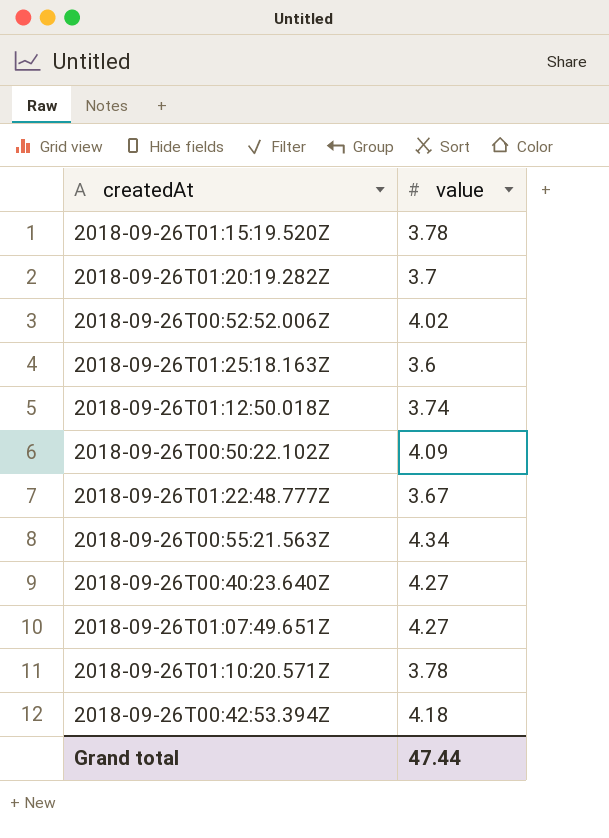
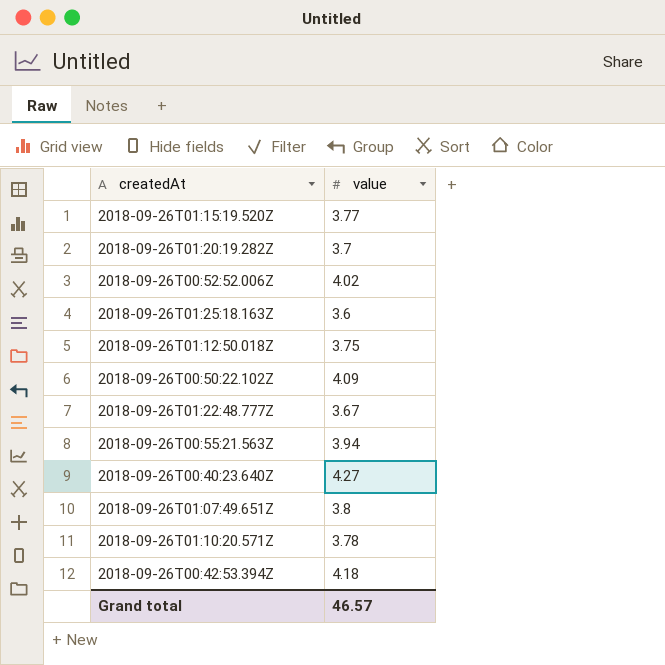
2018-09-26T01:15:19.520Z | value: 3.78 -> 3.77
2018-09-26T01:12:50.018Z | value: 3.74 -> 3.75
2018-09-26T00:55:21.563Z | value: 4.34 -> 3.94
2018-09-26T01:07:49.651Z | value: 4.27 -> 3.8
Grand total | value: 47.44 -> 46.57

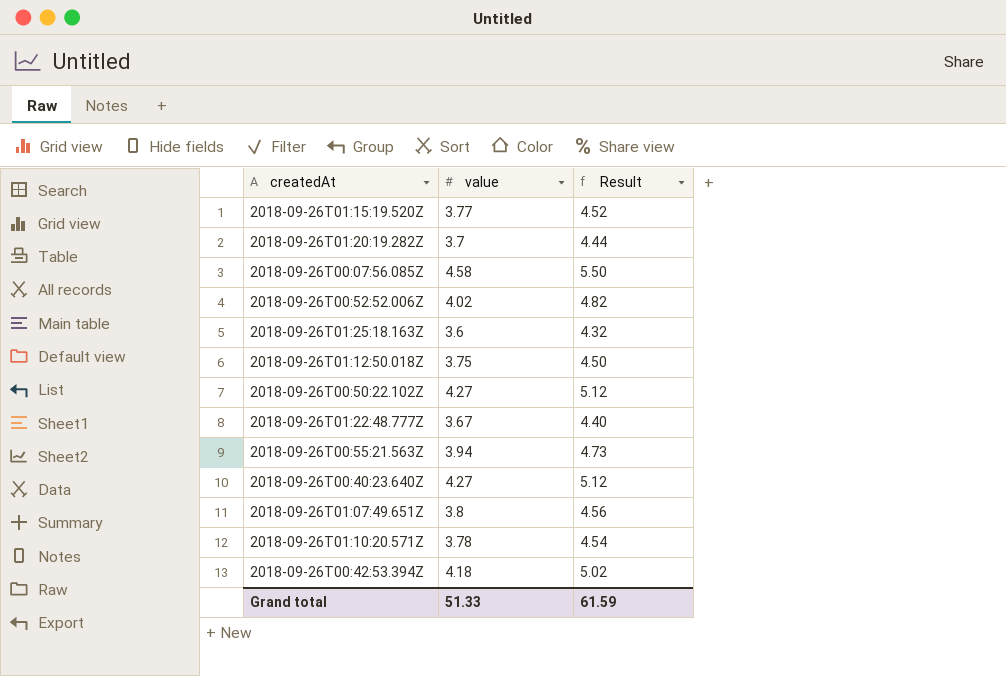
column Result | formula: none -> [value] * 1.2
row 2018-09-26T00:07:56.085Z: none -> 4.58 | 5.50
2018-09-26T00:50:22.102Z | value: 4.09 -> 4.27
Grand total | value: 46.57 -> 51.33

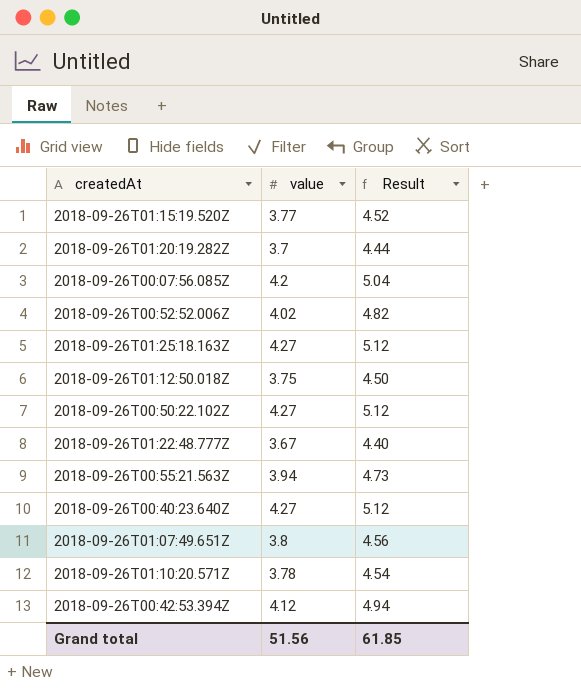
2018-09-26T00:07:56.085Z | value: 4.58 -> 4.2
2018-09-26T00:07:56.085Z | Result: 5.50 -> 5.04
2018-09-26T01:25:18.163Z | value: 3.6 -> 4.27
2018-09-26T01:25:18.163Z | Result: 4.32 -> 5.12
2018-09-26T00:42:53.394Z | value: 4.18 -> 4.12
2018-09-26T00:42:53.394Z | Result: 5.02 -> 4.94
Grand total | value: 51.33 -> 51.56
Grand total | Result: 61.59 -> 61.85

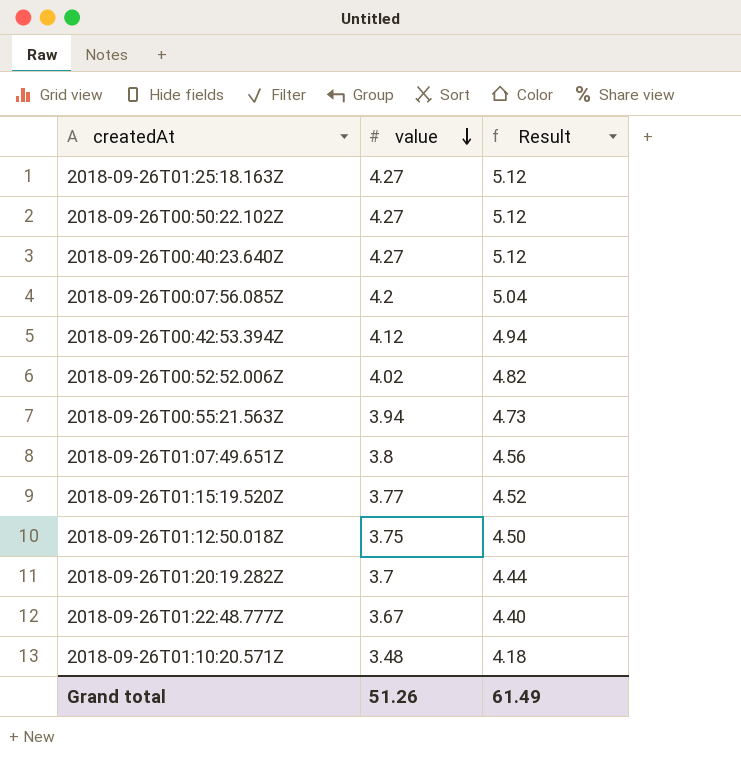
row order: none -> value descending
2018-09-26T01:10:20.571Z | value: 3.78 -> 3.48
2018-09-26T01:10:20.571Z | Result: 4.54 -> 4.18
Grand total | value: 51.56 -> 51.26
Grand total | Result: 61.85 -> 61.49

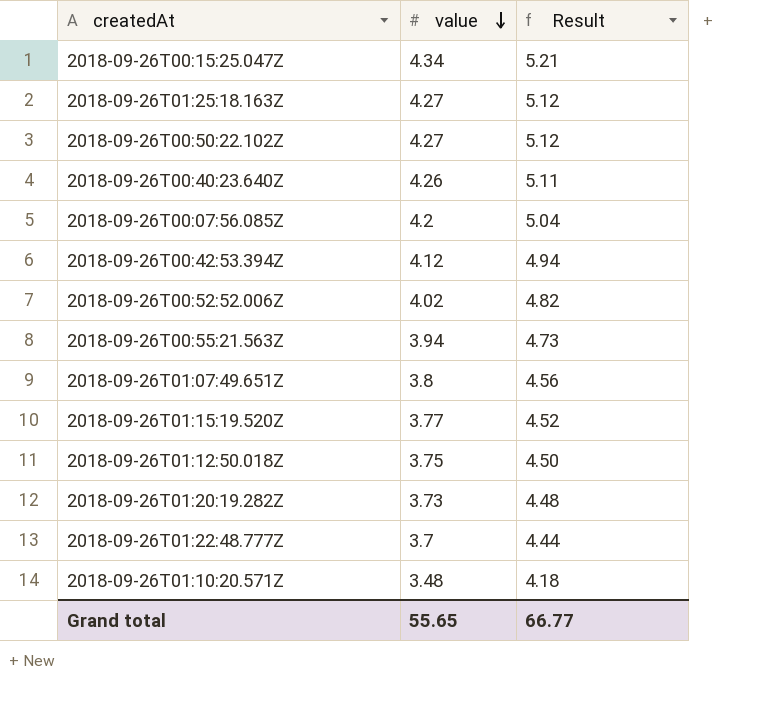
row 2018-09-26T00:15:25.047Z: none -> 4.34 | 5.21
2018-09-26T00:40:23.640Z | value: 4.27 -> 4.26
2018-09-26T00:40:23.640Z | Result: 5.12 -> 5.11
2018-09-26T01:20:19.282Z | value: 3.7 -> 3.73
2018-09-26T01:20:19.282Z | Result: 4.44 -> 4.48
2018-09-26T01:22:48.777Z | value: 3.67 -> 3.7
2018-09-26T01:22:48.777Z | Result: 4.40 -> 4.44
Grand total | value: 51.26 -> 55.65
Grand total | Result: 61.49 -> 66.77

